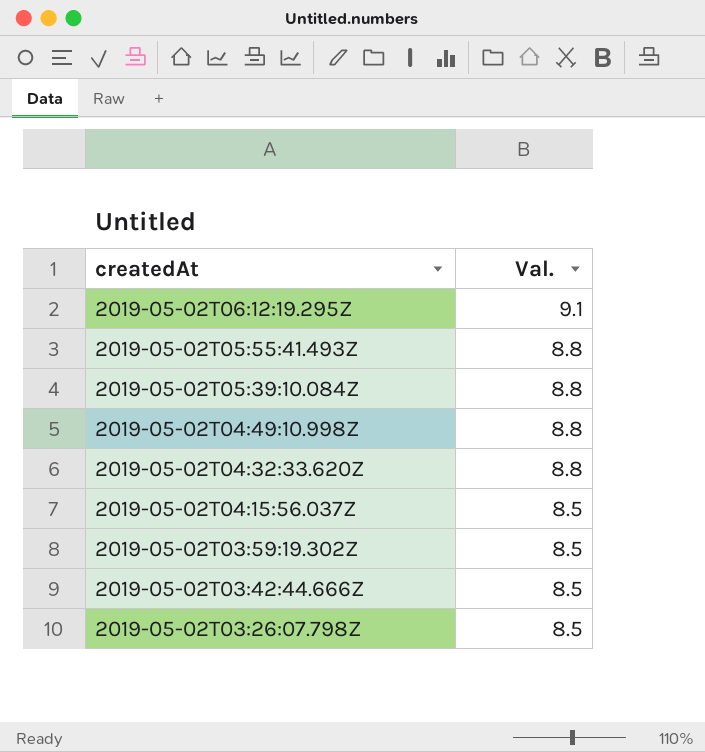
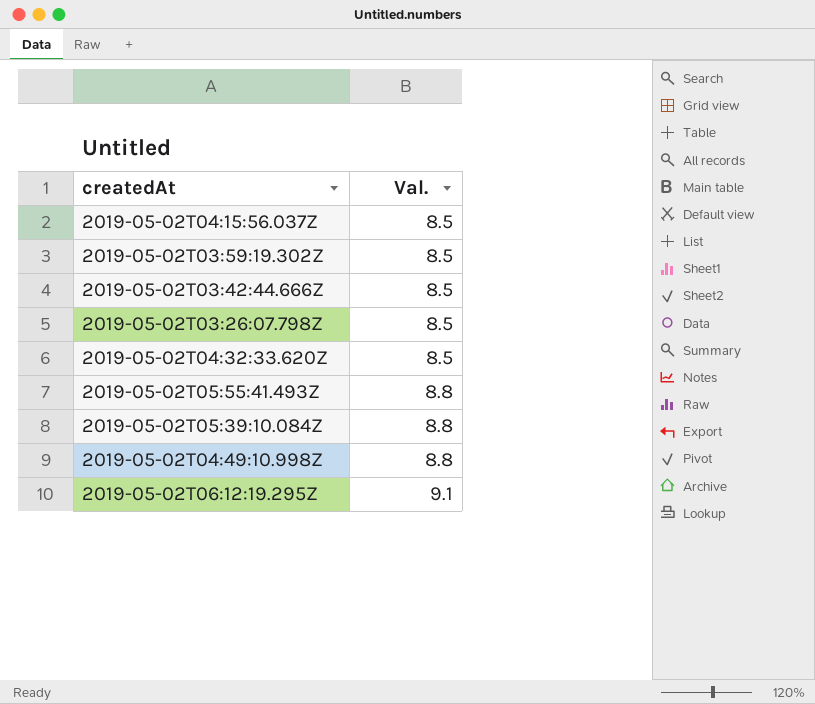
row order: createdAt descending -> Val. ascending
2019-05-02T04:32:33.620Z | Val.: 8.8 -> 8.5

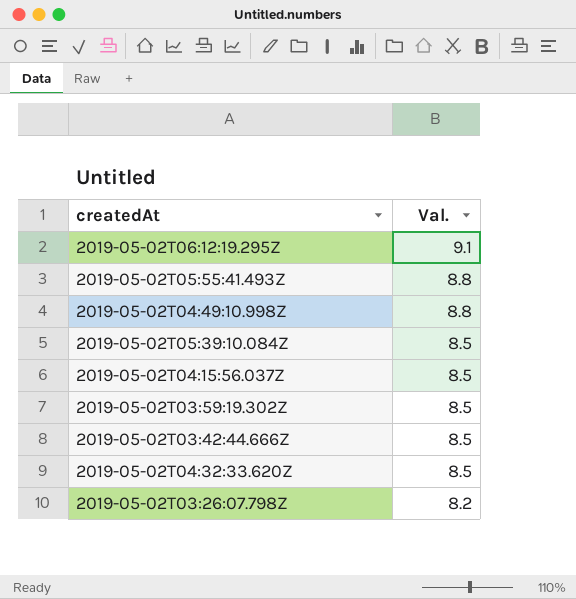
row order: Val. ascending -> Val. descending
2019-05-02T05:39:10.084Z | Val.: 8.8 -> 8.5
2019-05-02T03:26:07.798Z | Val.: 8.5 -> 8.2

